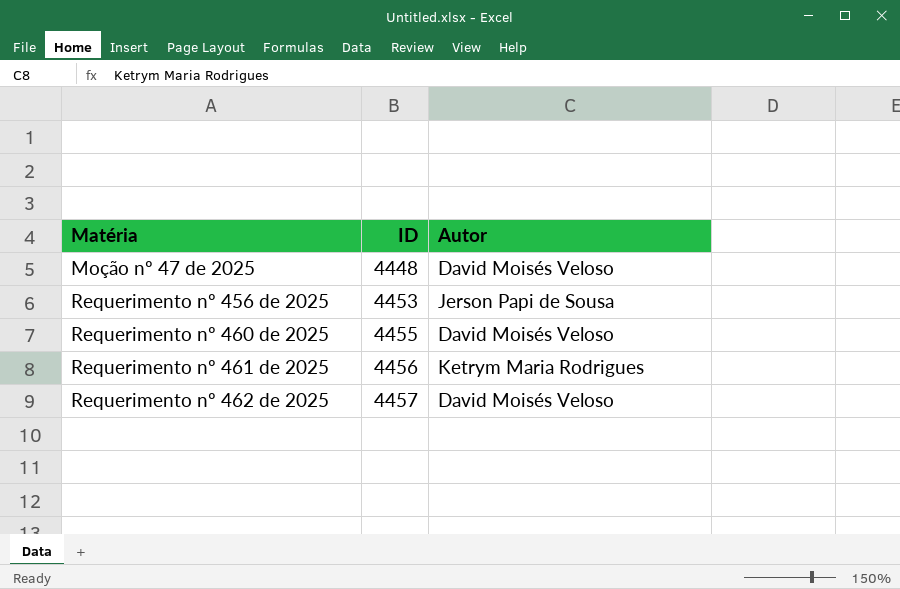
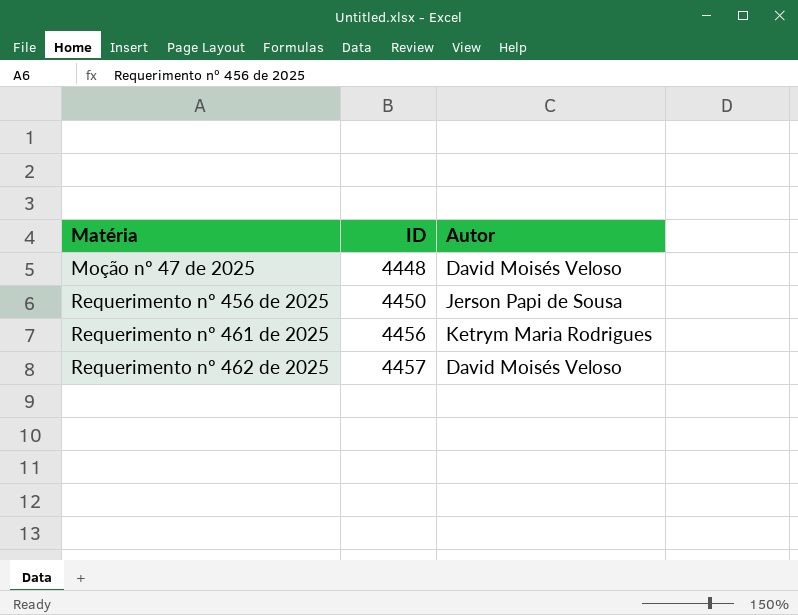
row Requerimento nº 460 de 2025: 4455 | David Moisés Veloso -> none
Requerimento nº 456 de 2025 | ID: 4453 -> 4450

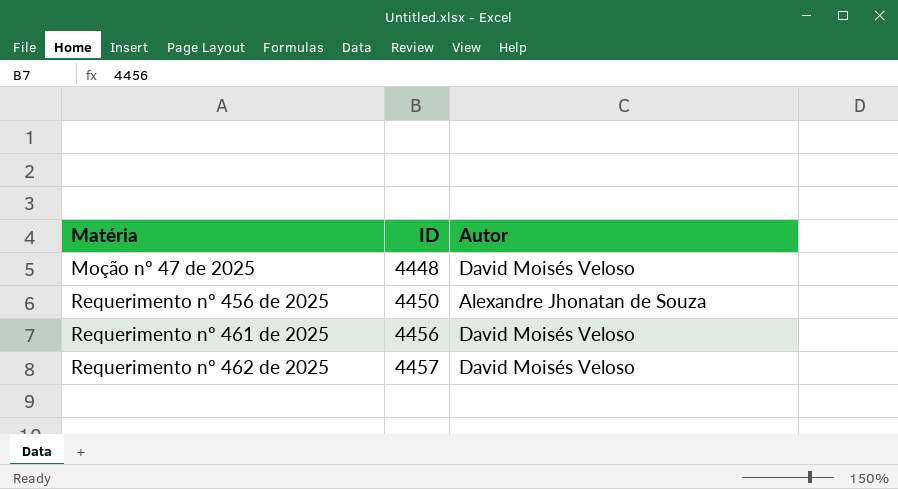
Requerimento nº 456 de 2025 | Autor: Jerson Papi de Sousa -> Alexandre Jhonatan de Souza
Requerimento nº 461 de 2025 | Autor: Ketrym Maria Rodrigues -> David Moisés Veloso

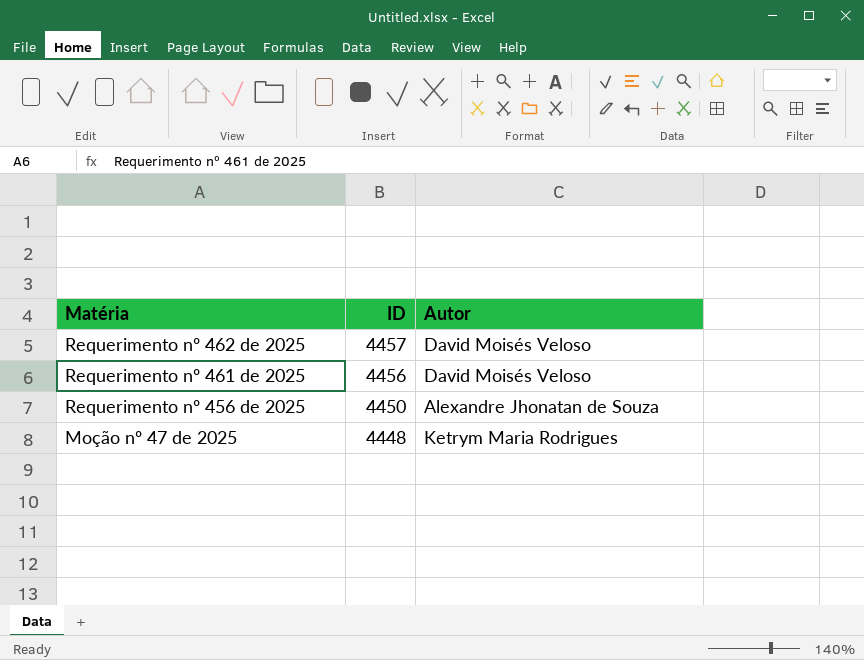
row order: Matéria ascending -> Matéria descending
Moção nº 47 de 2025 | Autor: David Moisés Veloso -> Ketrym Maria Rodrigues

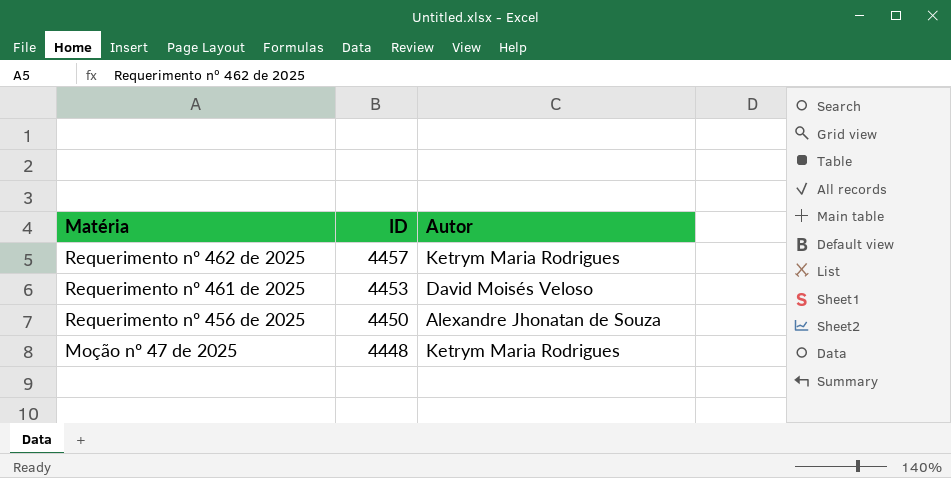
Requerimento nº 462 de 2025 | Autor: David Moisés Veloso -> Ketrym Maria Rodrigues
Requerimento nº 461 de 2025 | ID: 4456 -> 4453

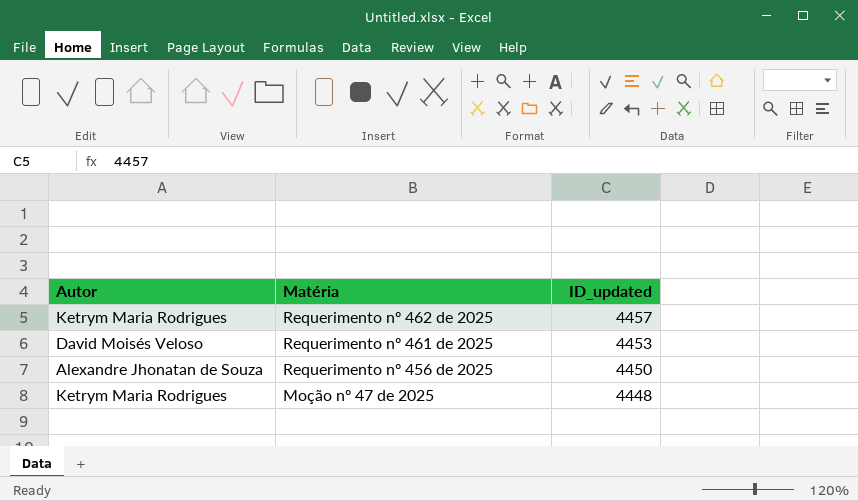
column Autor | position: 3 -> 1
column name: ID -> ID_updated

